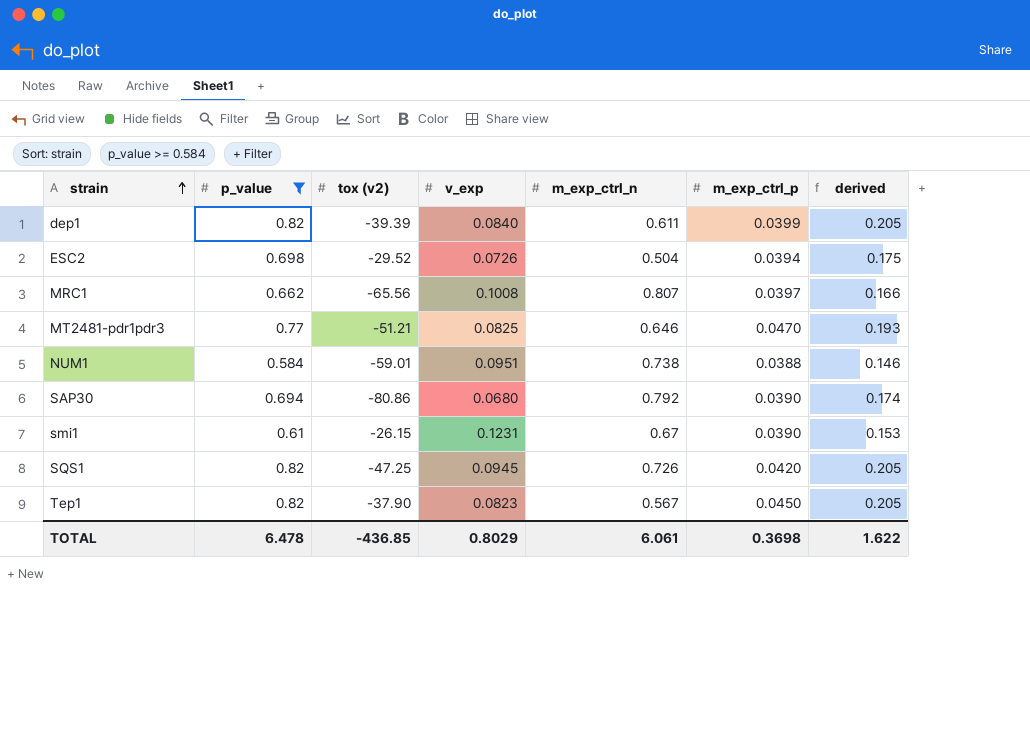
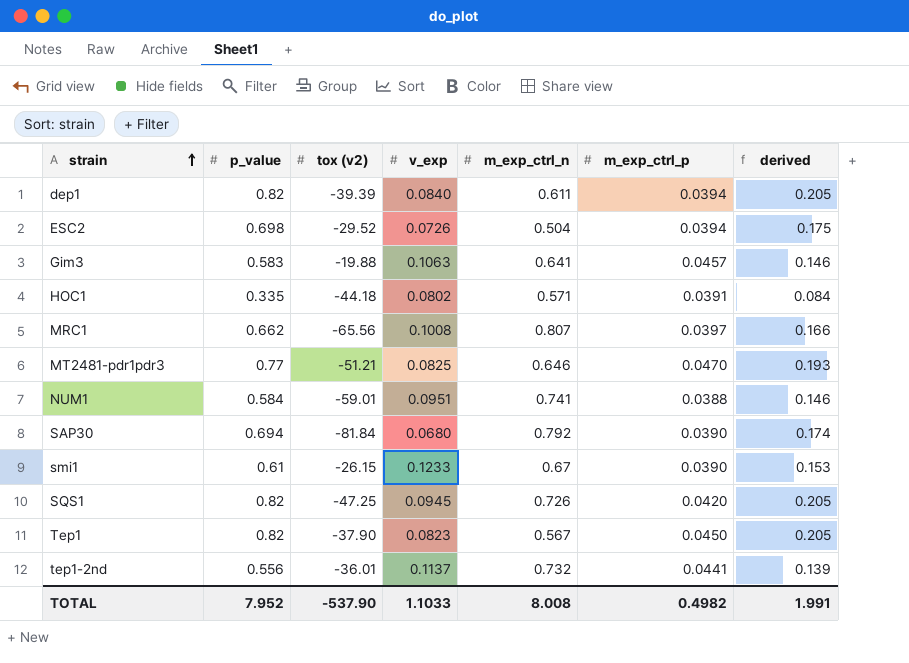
filter: p_value >= 0.584 -> none
dep1 | m_exp_ctrl_p: 0.0399 -> 0.0394
NUM1 | m_exp_ctrl_n: 0.738 -> 0.741
SAP30 | tox (v2): -80.86 -> -81.84
smi1 | v_exp: 0.1231 -> 0.1233
TOTAL | p_value: 6.478 -> 7.952
TOTAL | tox (v2): -436.85 -> -537.90
TOTAL | v_exp: 0.8029 -> 1.1033
TOTAL | m_exp_ctrl_n: 6.061 -> 8.008
TOTAL | m_exp_ctrl_p: 0.3698 -> 0.4982
TOTAL | derived: 1.622 -> 1.991

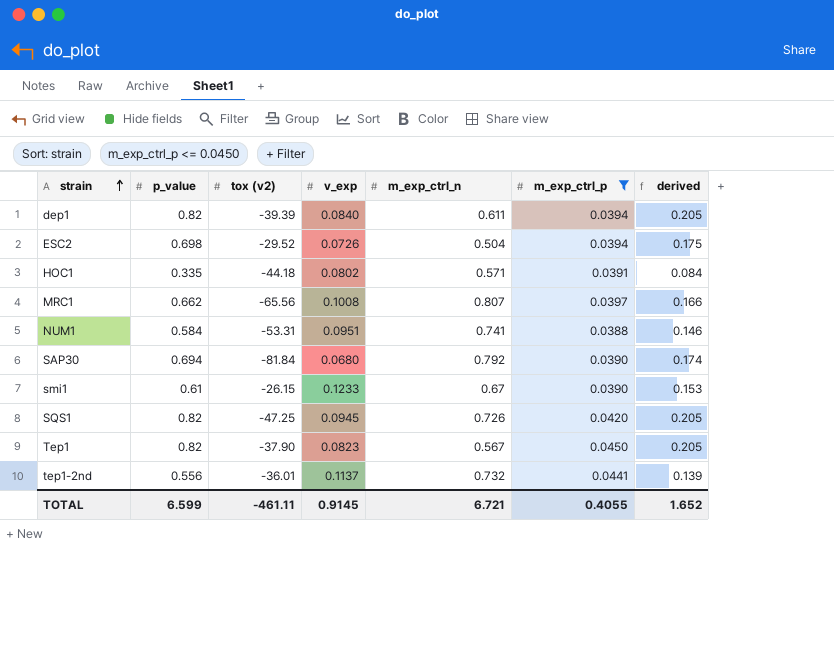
filter: none -> m_exp_ctrl_p <= 0.0450
NUM1 | tox (v2): -59.01 -> -53.31
TOTAL | p_value: 7.952 -> 6.599
TOTAL | tox (v2): -537.90 -> -461.11
TOTAL | v_exp: 1.1033 -> 0.9145
TOTAL | m_exp_ctrl_n: 8.008 -> 6.721
TOTAL | m_exp_ctrl_p: 0.4982 -> 0.4055
TOTAL | derived: 1.991 -> 1.652

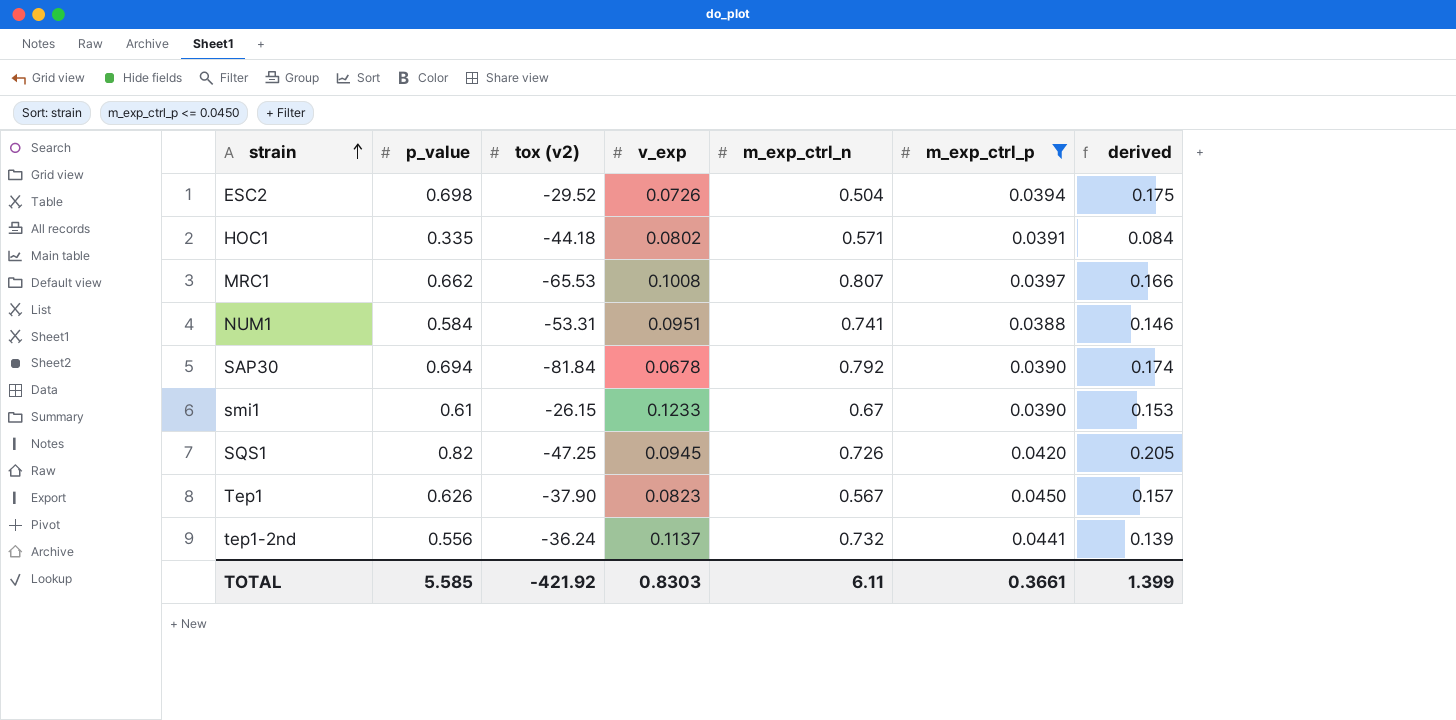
row dep1: 0.82 | -39.39 | 0.0840 | 0.611 | 0.0394 | 0.205 -> none
MRC1 | tox (v2): -65.56 -> -65.53
SAP30 | v_exp: 0.0680 -> 0.0678
Tep1 | p_value: 0.82 -> 0.626
Tep1 | derived: 0.205 -> 0.157
tep1-2nd | tox (v2): -36.01 -> -36.24
TOTAL | p_value: 6.599 -> 5.585
TOTAL | tox (v2): -461.11 -> -421.92
TOTAL | v_exp: 0.9145 -> 0.8303
TOTAL | m_exp_ctrl_n: 6.721 -> 6.11
TOTAL | m_exp_ctrl_p: 0.4055 -> 0.3661
TOTAL | derived: 1.652 -> 1.399

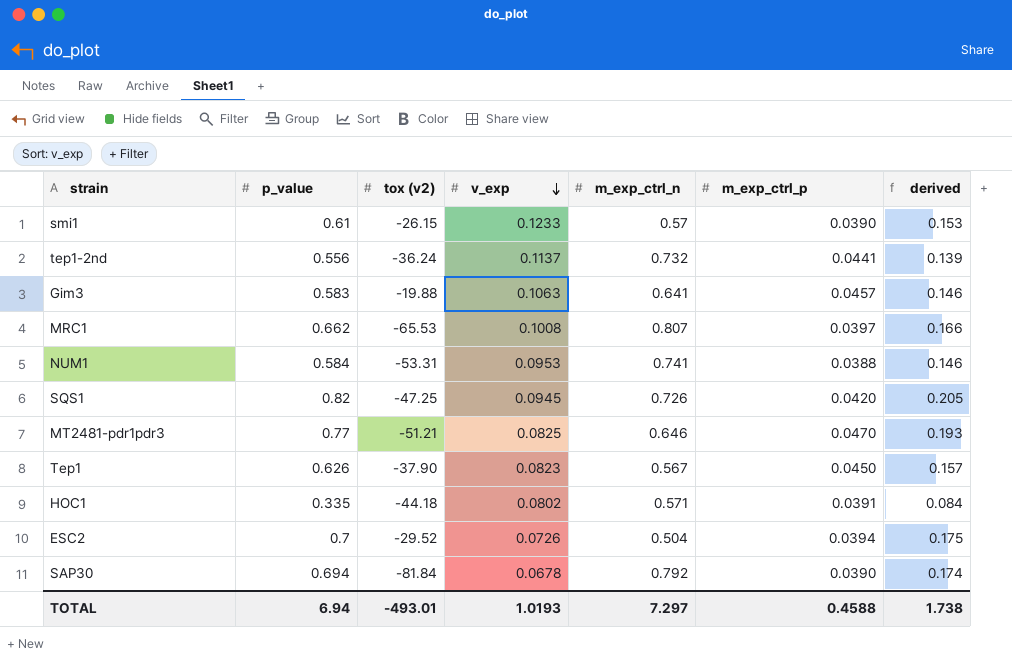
filter: m_exp_ctrl_p <= 0.0450 -> none
row order: strain ascending -> v_exp descending
smi1 | m_exp_ctrl_n: 0.67 -> 0.57
NUM1 | v_exp: 0.0951 -> 0.0953
ESC2 | p_value: 0.698 -> 0.7
TOTAL | p_value: 5.585 -> 6.94
TOTAL | tox (v2): -421.92 -> -493.01
TOTAL | v_exp: 0.8303 -> 1.0193
TOTAL | m_exp_ctrl_n: 6.11 -> 7.297
TOTAL | m_exp_ctrl_p: 0.3661 -> 0.4588
TOTAL | derived: 1.399 -> 1.738

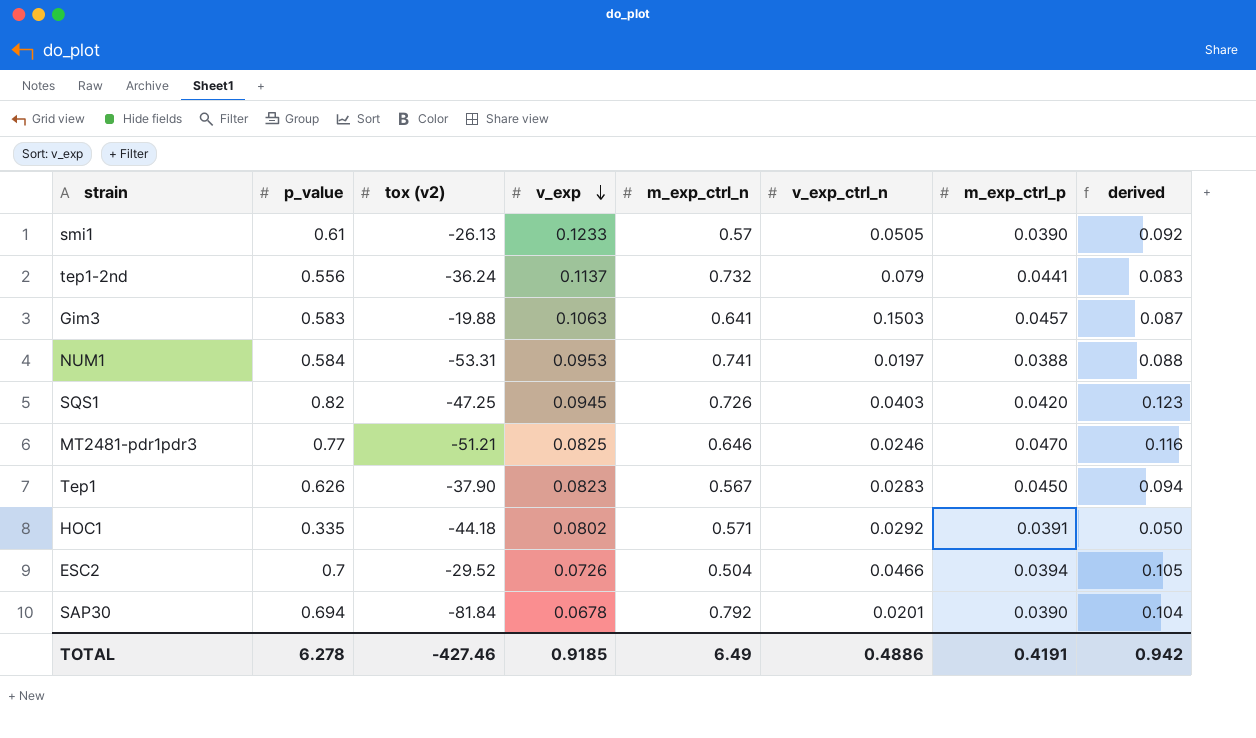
column v_exp_ctrl_n | position: none -> 6
column derived | formula: [p_value] * 0.25 -> [p_value] * 0.15
row MRC1: 0.662 | -65.53 | 0.1008 | 0.807 | 0.0397 | 0.166 -> none
smi1 | tox (v2): -26.15 -> -26.13
TOTAL | p_value: 6.94 -> 6.278
TOTAL | tox (v2): -493.01 -> -427.46
TOTAL | v_exp: 1.0193 -> 0.9185
TOTAL | m_exp_ctrl_n: 7.297 -> 6.49
TOTAL | m_exp_ctrl_p: 0.4588 -> 0.4191
TOTAL | derived: 1.738 -> 0.942

